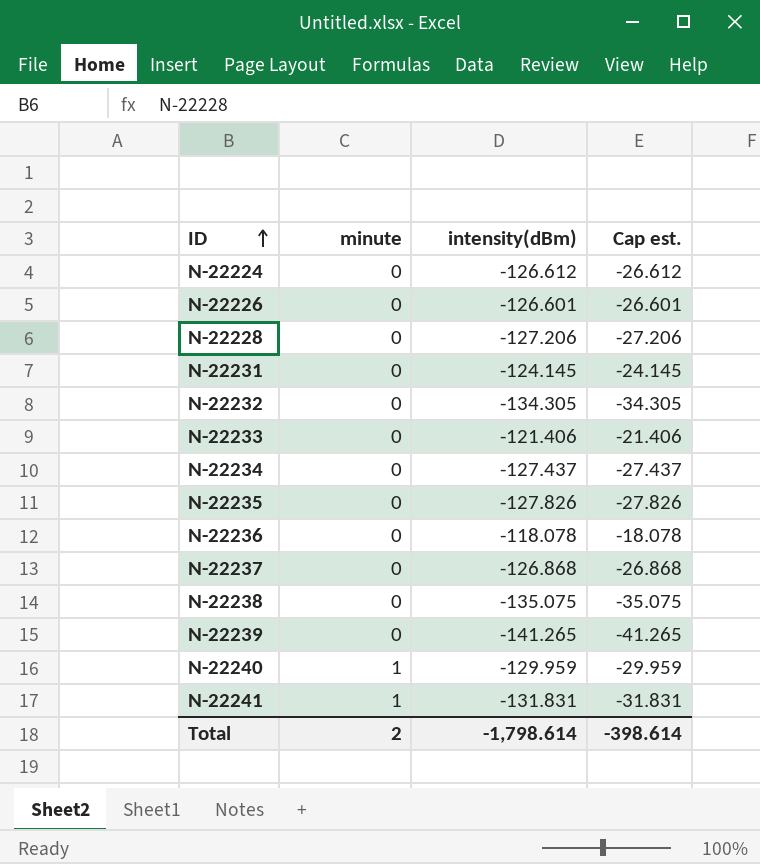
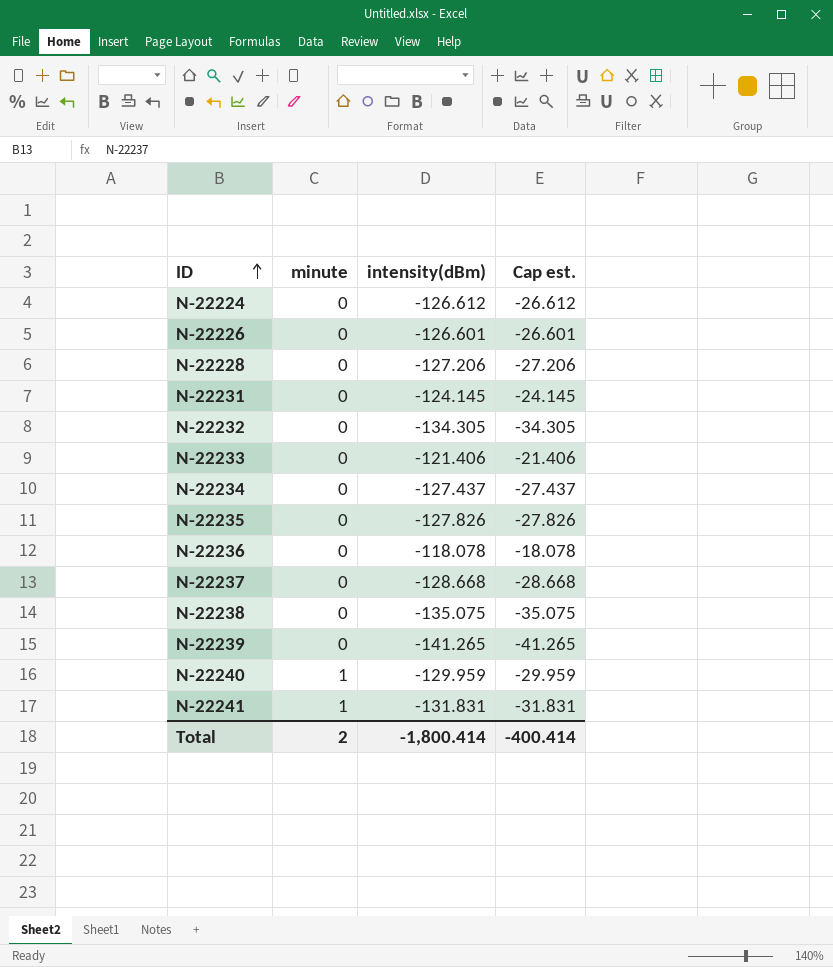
N-22237 | intensity(dBm): -126.868 -> -128.668
N-22237 | Cap est.: -26.868 -> -28.668
Total | intensity(dBm): -1,798.614 -> -1,800.414
Total | Cap est.: -398.614 -> -400.414

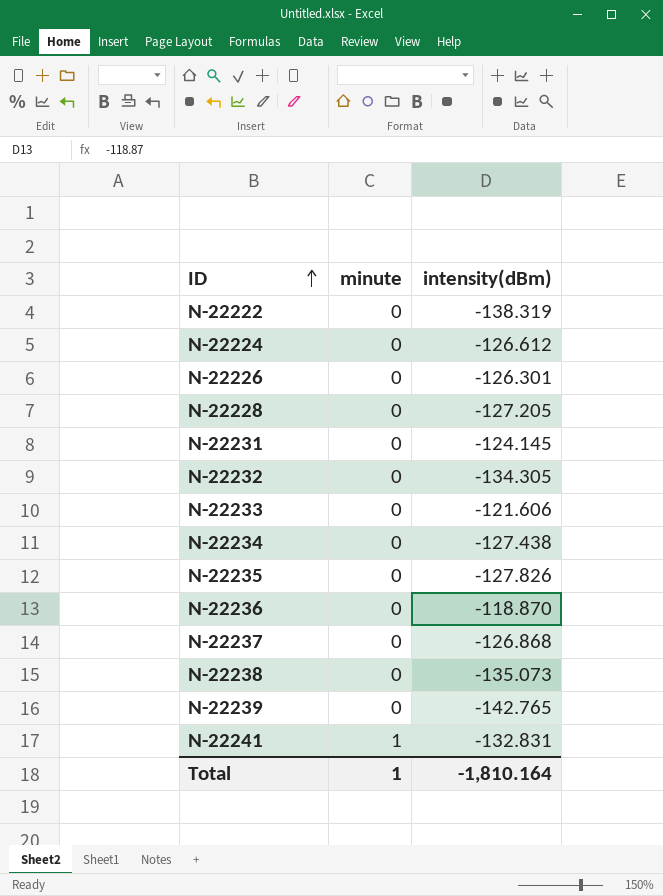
column Cap est. | formula: [intensity(dBm)] + 100 -> none
row N-22240: 1 | -129.959 | -29.959 -> none
row N-22222: none -> 0 | -138.319
N-22226 | intensity(dBm): -126.601 -> -126.301
N-22228 | intensity(dBm): -127.206 -> -127.205
N-22233 | intensity(dBm): -121.406 -> -121.606
N-22234 | intensity(dBm): -127.437 -> -127.438
N-22236 | intensity(dBm): -118.078 -> -118.870
N-22237 | intensity(dBm): -128.668 -> -126.868
N-22238 | intensity(dBm): -135.075 -> -135.073
N-22239 | intensity(dBm): -141.265 -> -142.765
N-22241 | intensity(dBm): -131.831 -> -132.831
Total | minute: 2 -> 1
Total | intensity(dBm): -1,800.414 -> -1,810.164

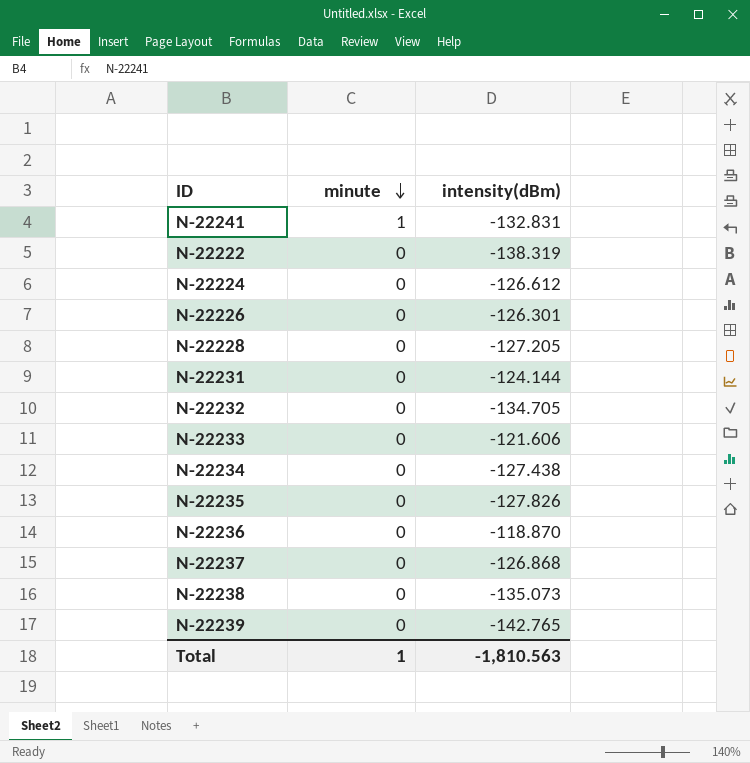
row order: ID ascending -> minute descending
N-22231 | intensity(dBm): -124.145 -> -124.144
N-22232 | intensity(dBm): -134.305 -> -134.705
Total | intensity(dBm): -1,810.164 -> -1,810.563

